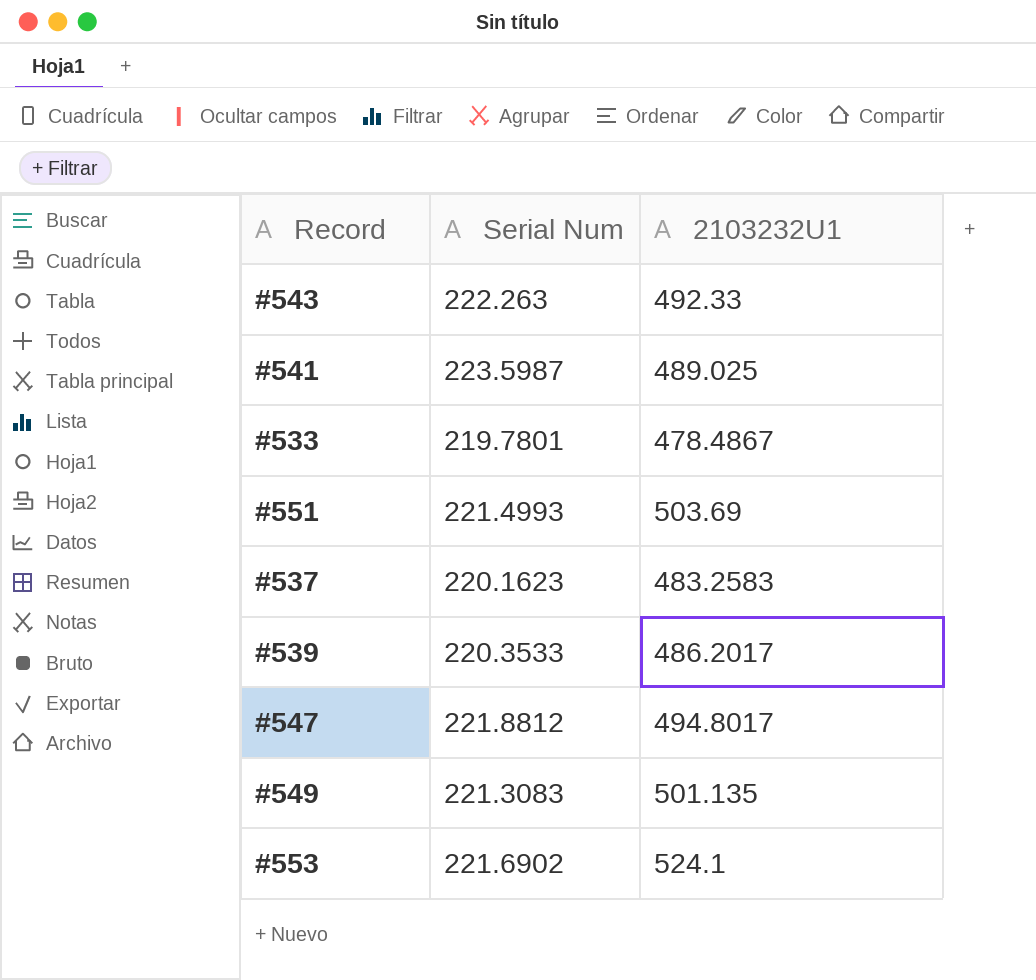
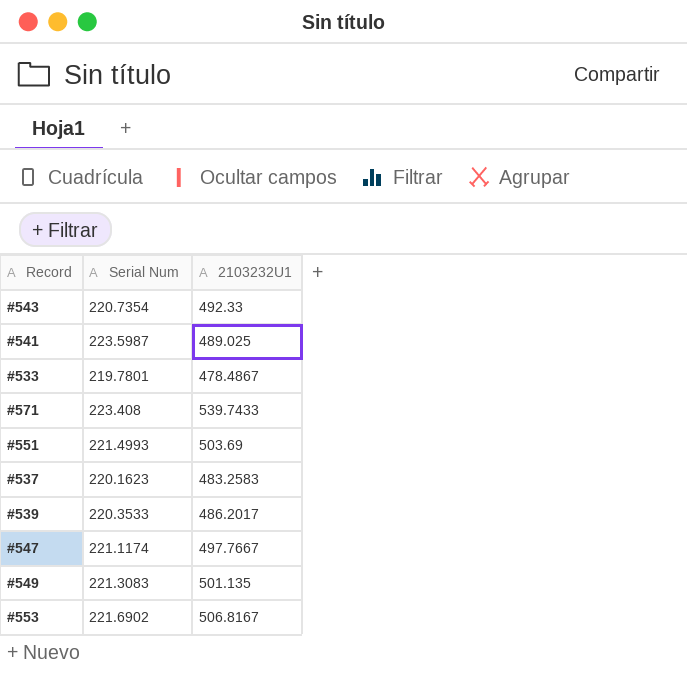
#543 | Serial Num: 222.263 -> 220.7354
row #571: none -> 223.408 | 539.7433
#547 | Serial Num: 221.8812 -> 221.1174
#547 | 2103232U1: 494.8017 -> 497.7667
#553 | 2103232U1: 524.1 -> 506.8167

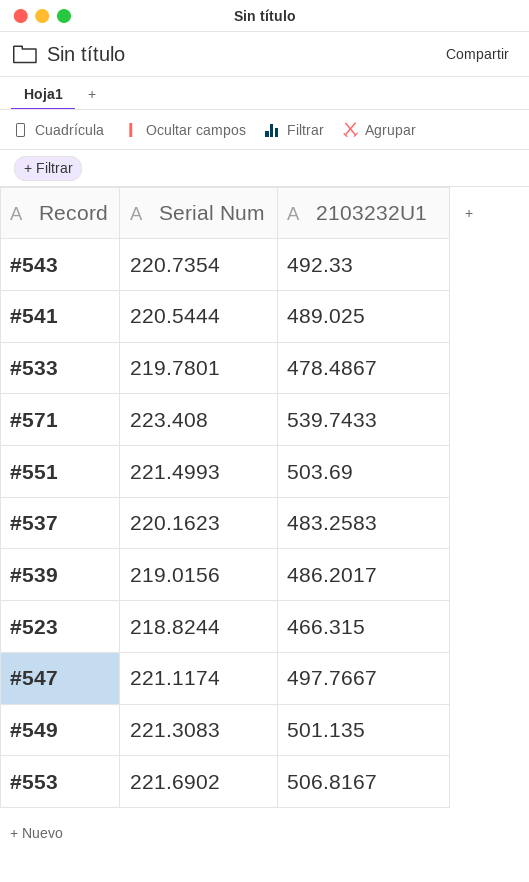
#541 | Serial Num: 223.5987 -> 220.5444
#539 | Serial Num: 220.3533 -> 219.0156
row #523: none -> 218.8244 | 466.315

